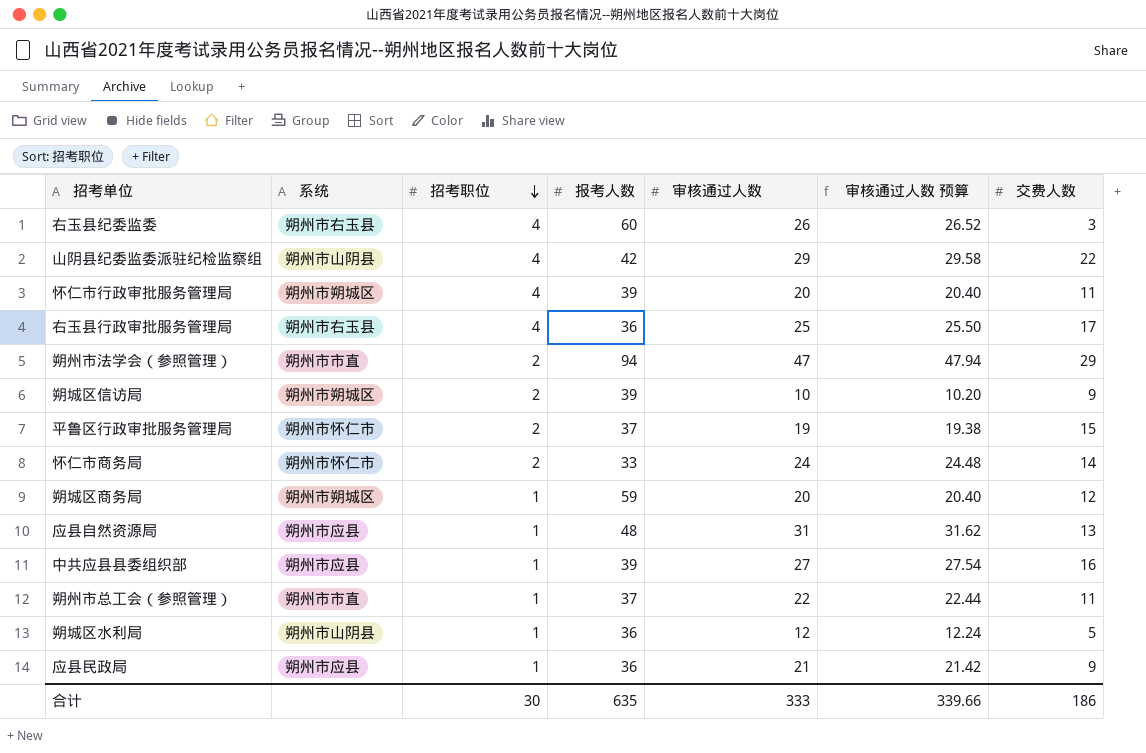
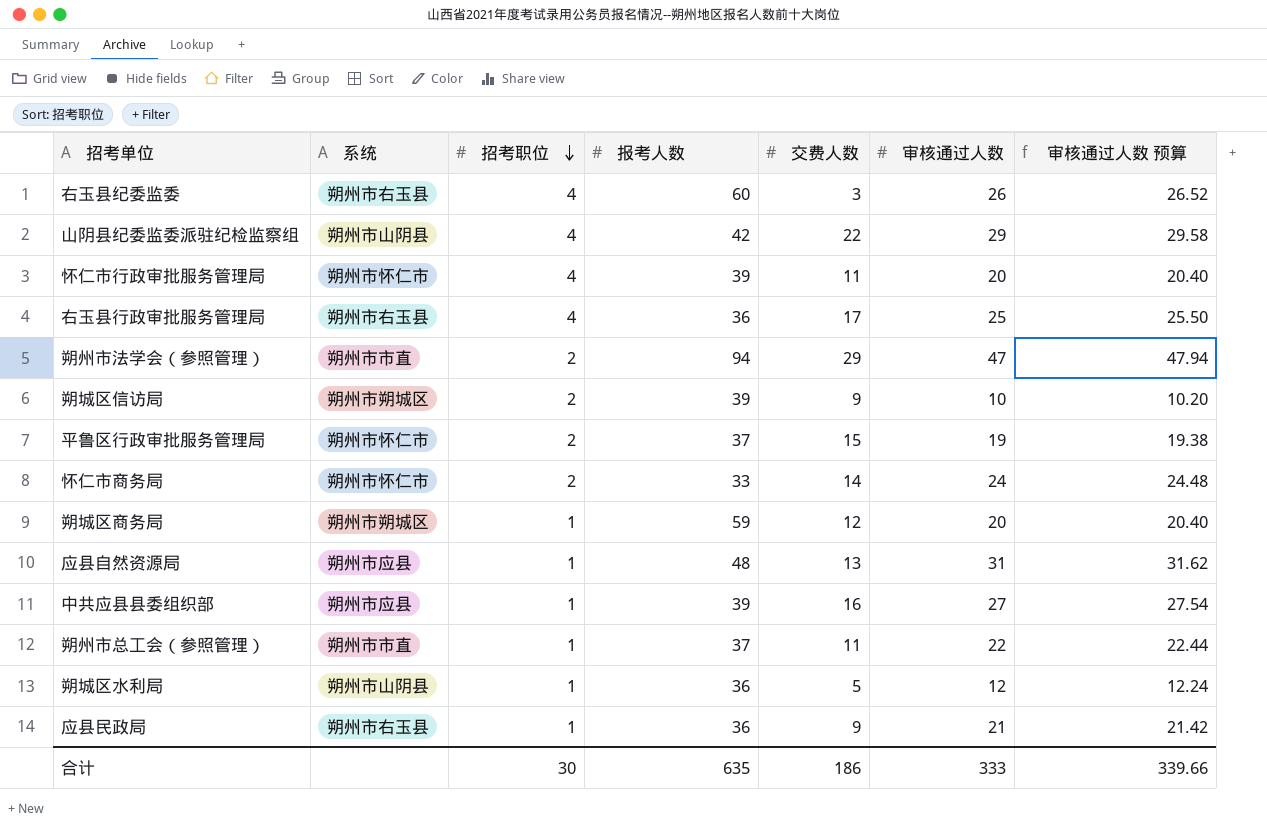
column 交费人数 | position: 7 -> 5
怀仁市行政审批服务管理局 | 系统: 朔州市朔城区 -> 朔州市怀仁市
应县民政局 | 系统: 朔州市应县 -> 朔州市右玉县

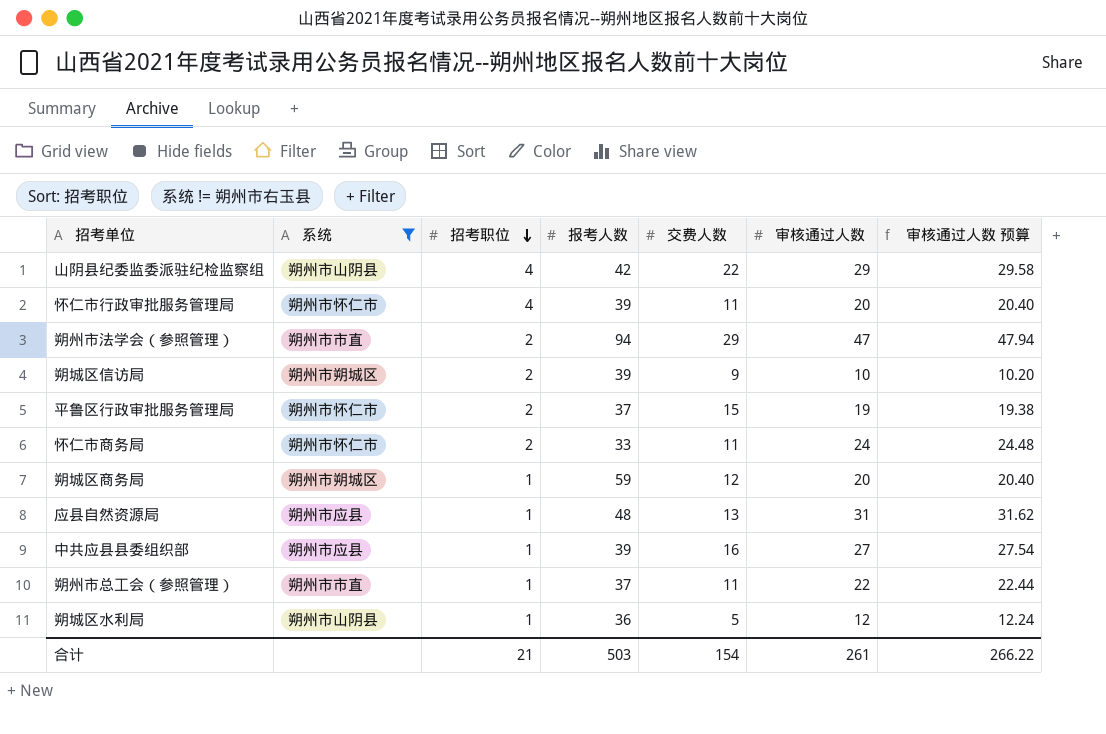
filter: none -> 系统 != 朔州市右玉县
怀仁市商务局 | 交费人数: 14 -> 11
合计 | 招考职位: 30 -> 21
合计 | 报考人数: 635 -> 503
合计 | 交费人数: 186 -> 154
合计 | 审核通过人数: 333 -> 261
合计 | 审核通过人数 预算: 339.66 -> 266.22

